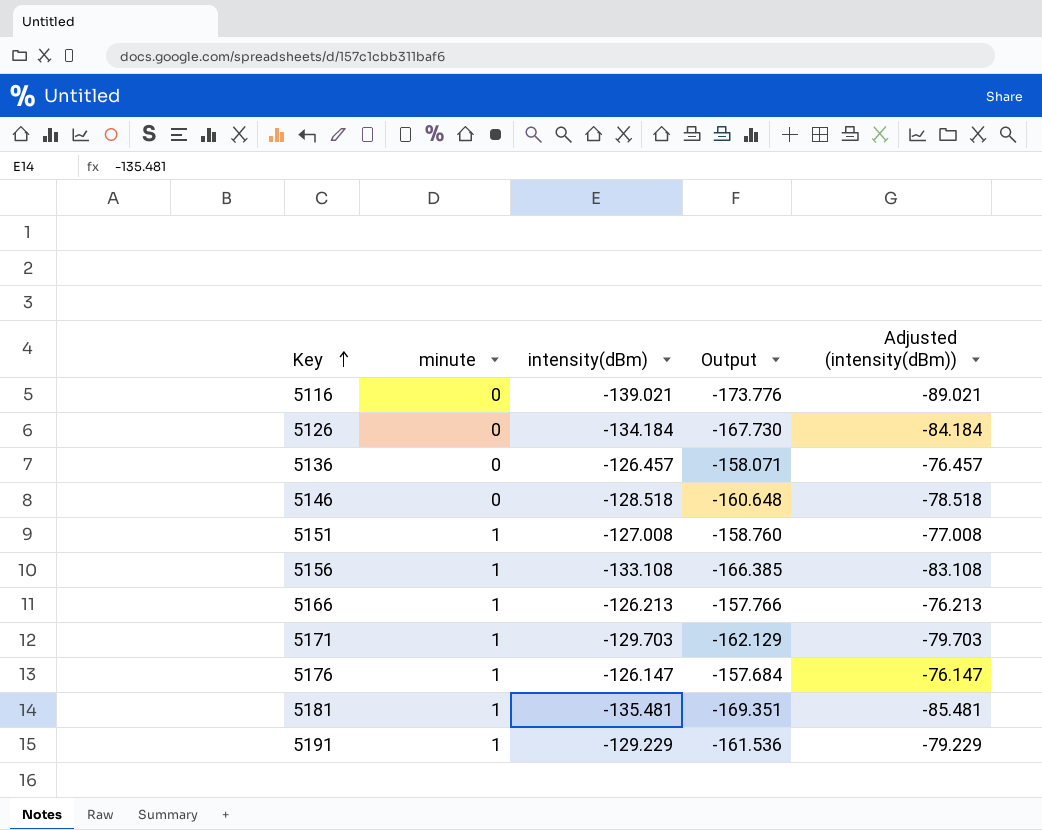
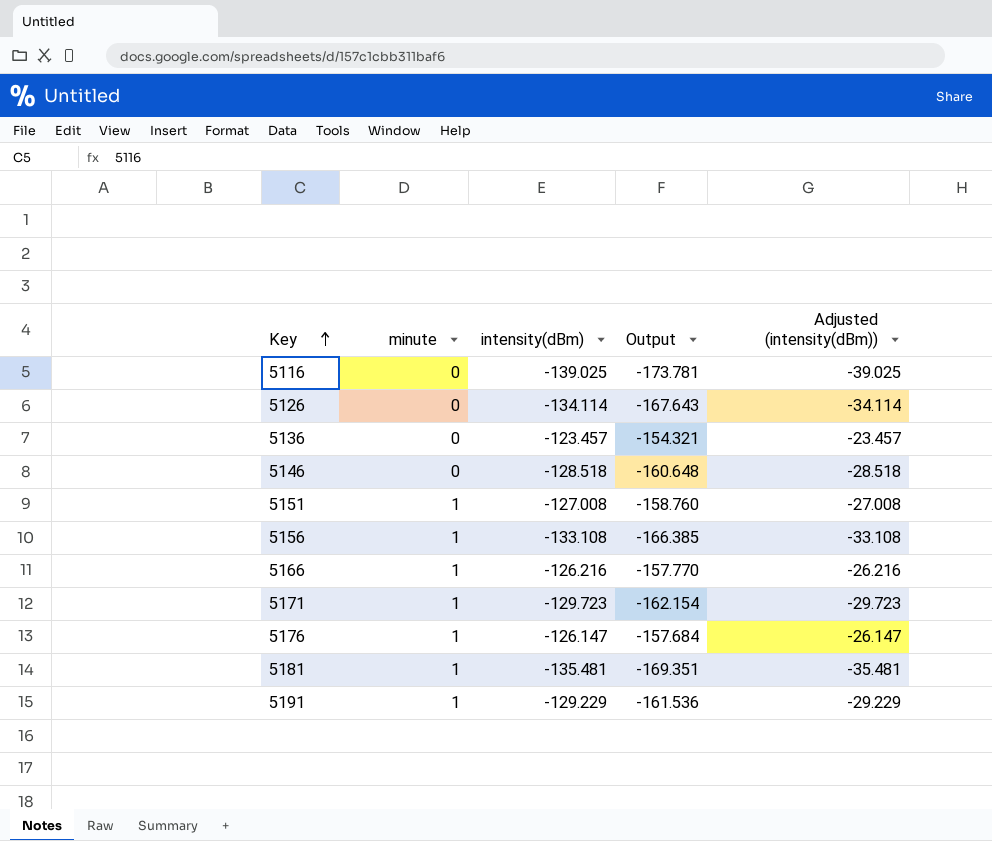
column Adjusted (intensity(dBm)) | formula: [intensity(dBm)] + 50 -> [intensity(dBm)] + 100
5116 | intensity(dBm): -139.021 -> -139.025
5116 | Output: -173.776 -> -173.781
5126 | intensity(dBm): -134.184 -> -134.114
5126 | Output: -167.730 -> -167.643
5136 | intensity(dBm): -126.457 -> -123.457
5136 | Output: -158.071 -> -154.321
5166 | intensity(dBm): -126.213 -> -126.216
5166 | Output: -157.766 -> -157.770
5171 | intensity(dBm): -129.703 -> -129.723
5171 | Output: -162.129 -> -162.154

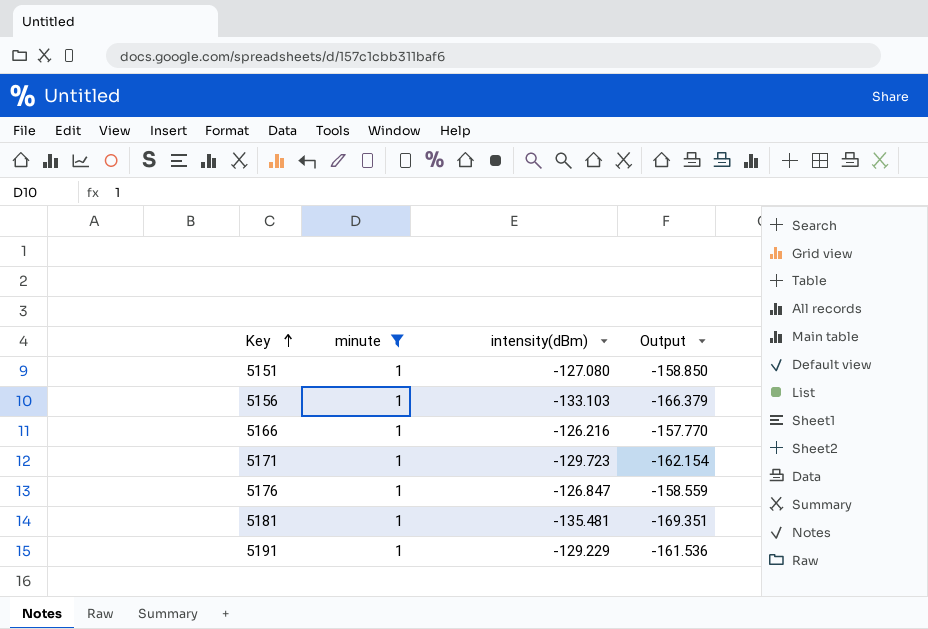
filter: none -> minute = 1
column Adjusted (intensity(dBm)) | formula: [intensity(dBm)] + 100 -> none
5151 | intensity(dBm): -127.008 -> -127.080
5151 | Output: -158.760 -> -158.850
5156 | intensity(dBm): -133.108 -> -133.103
5156 | Output: -166.385 -> -166.379
5176 | intensity(dBm): -126.147 -> -126.847
5176 | Output: -157.684 -> -158.559

